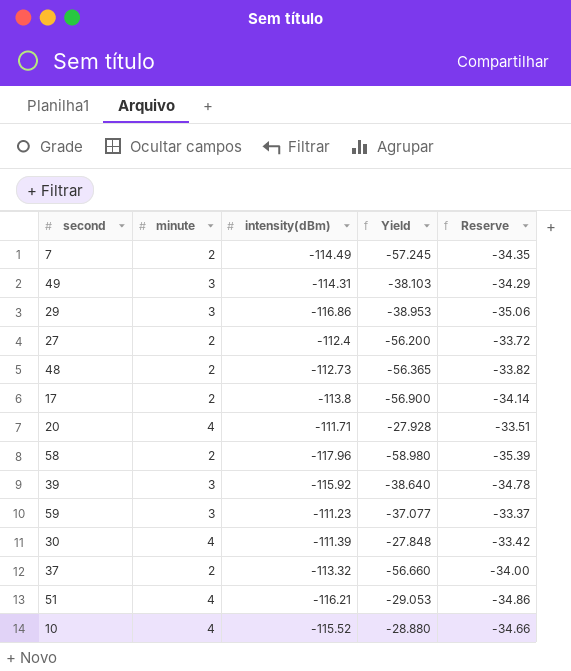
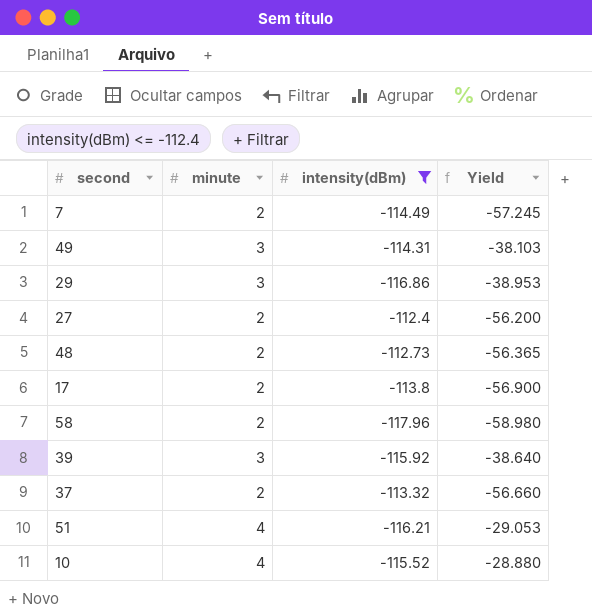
filter: none -> intensity(dBm) <= -112.4
column Reserve | formula: [intensity(dBm)] * 0.3 -> none

